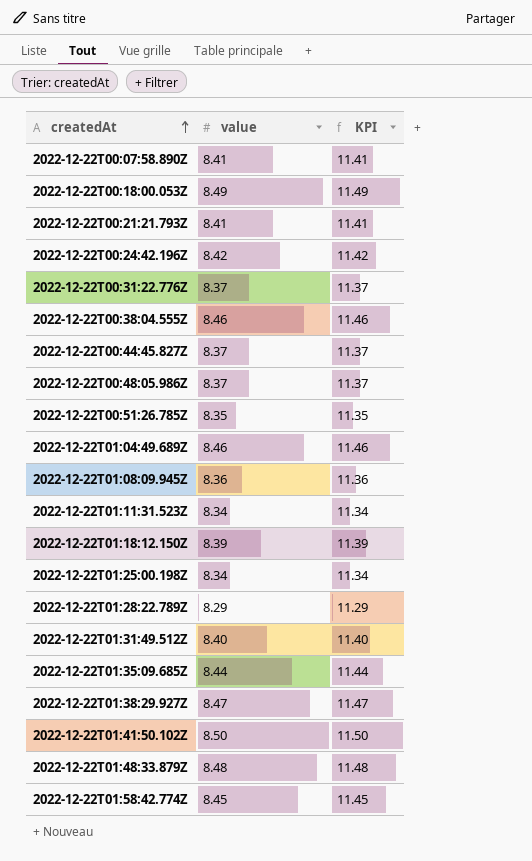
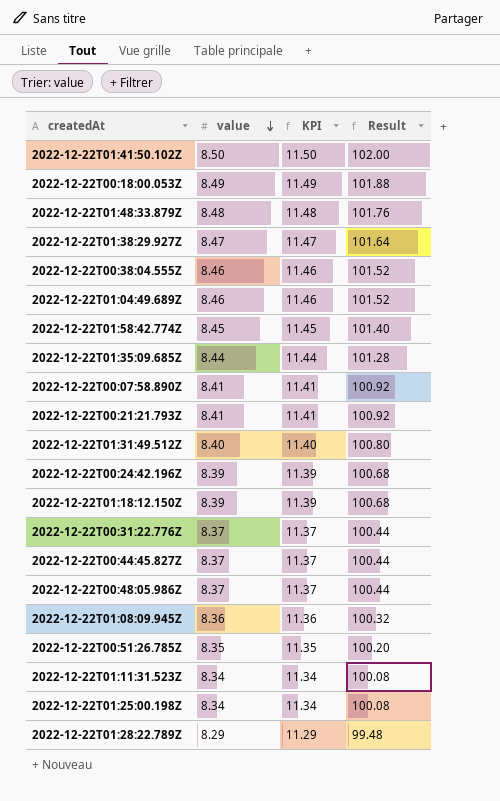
row order: createdAt ascending -> value descending
column Result | formula: none -> [value] * 12
2022-12-22T00:24:42.196Z | value: 8.42 -> 8.39
2022-12-22T00:24:42.196Z | KPI: 11.42 -> 11.39

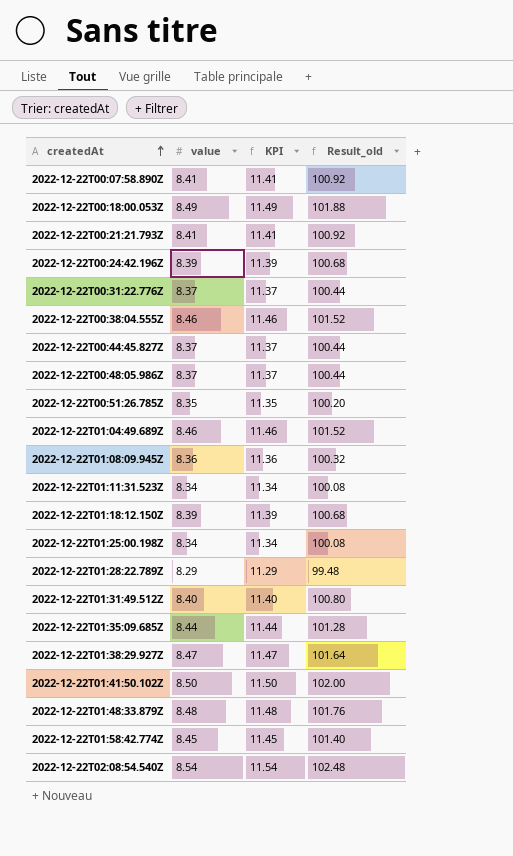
row order: value descending -> createdAt ascending
column name: Result -> Result_old
row 2022-12-22T02:08:54.540Z: none -> 8.54 | 11.54 | 102.48

